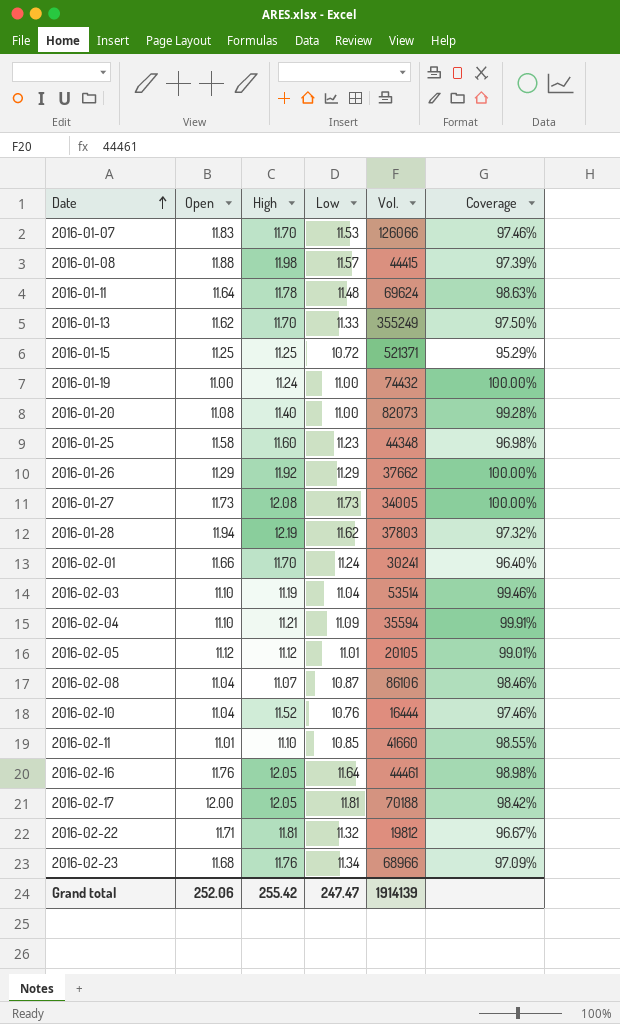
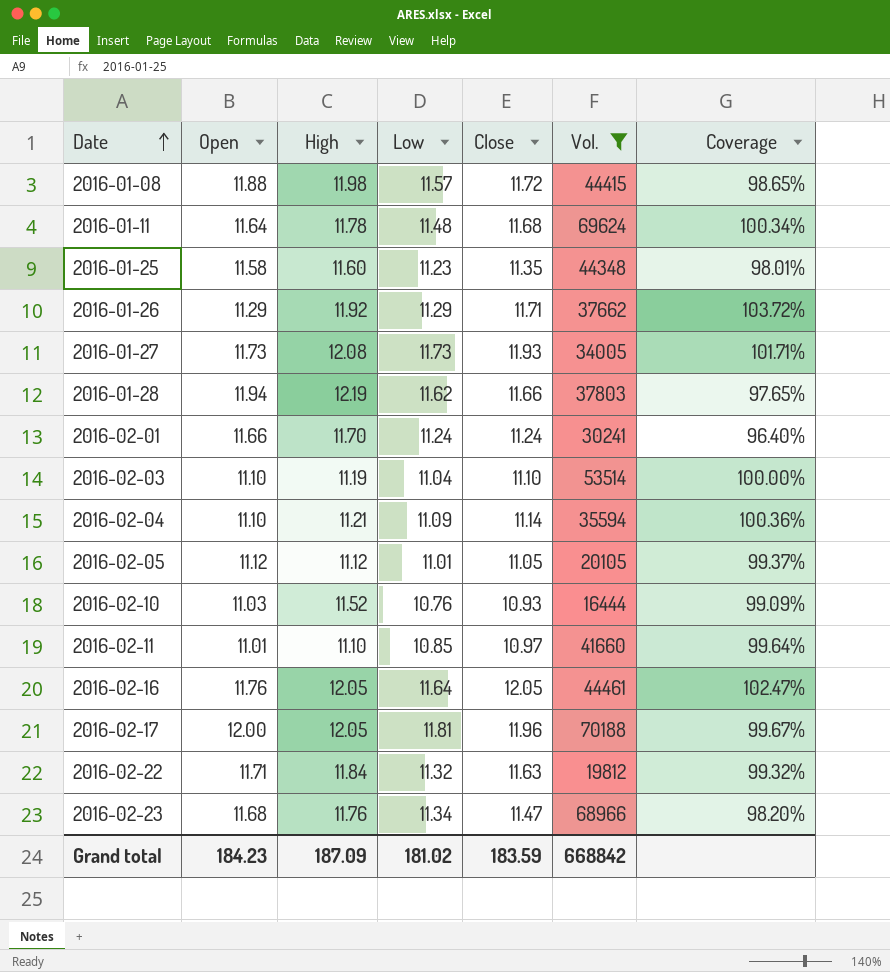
filter: none -> Vol. <= 70188
column Close | position: none -> 5
column Coverage | formula: [Low] / [Open] -> [Close] / [Open]
2016-02-10 | Open: 11.04 -> 11.03
2016-02-22 | High: 11.81 -> 11.84
Grand total | Open: 252.06 -> 184.23
Grand total | High: 255.42 -> 187.09
Grand total | Low: 247.47 -> 181.02
Grand total | Vol.: 1914139 -> 668842

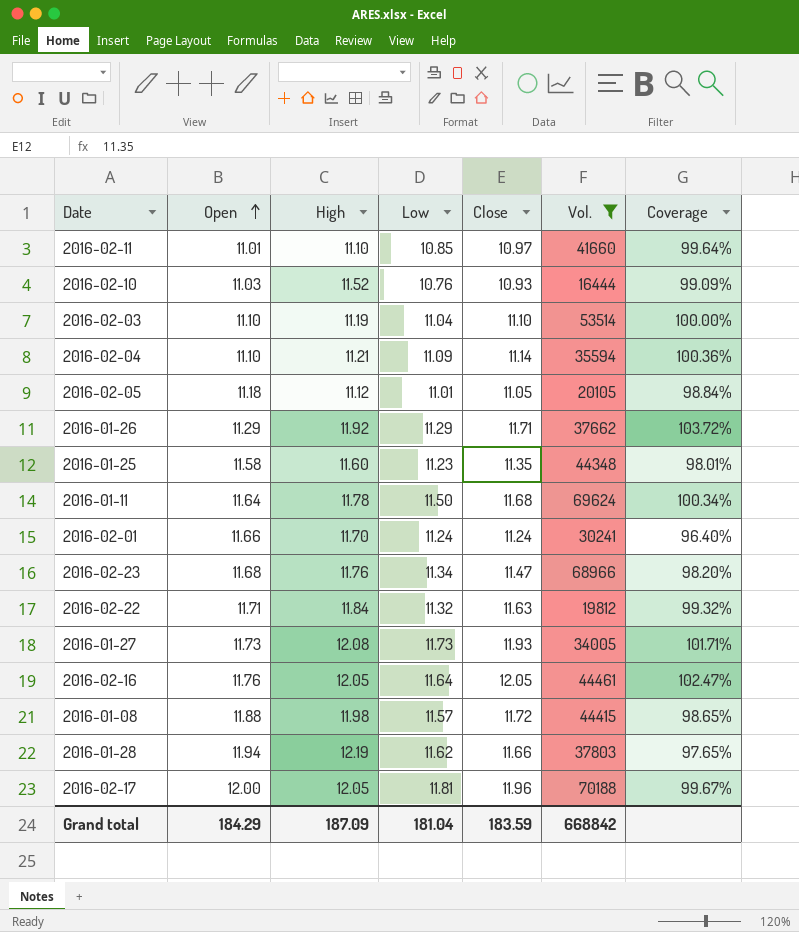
row order: Date ascending -> Open ascending
2016-02-05 | Open: 11.12 -> 11.18
2016-02-05 | Coverage: 99.37% -> 98.84%
2016-01-11 | Low: 11.48 -> 11.50
Grand total | Open: 184.23 -> 184.29
Grand total | Low: 181.02 -> 181.04

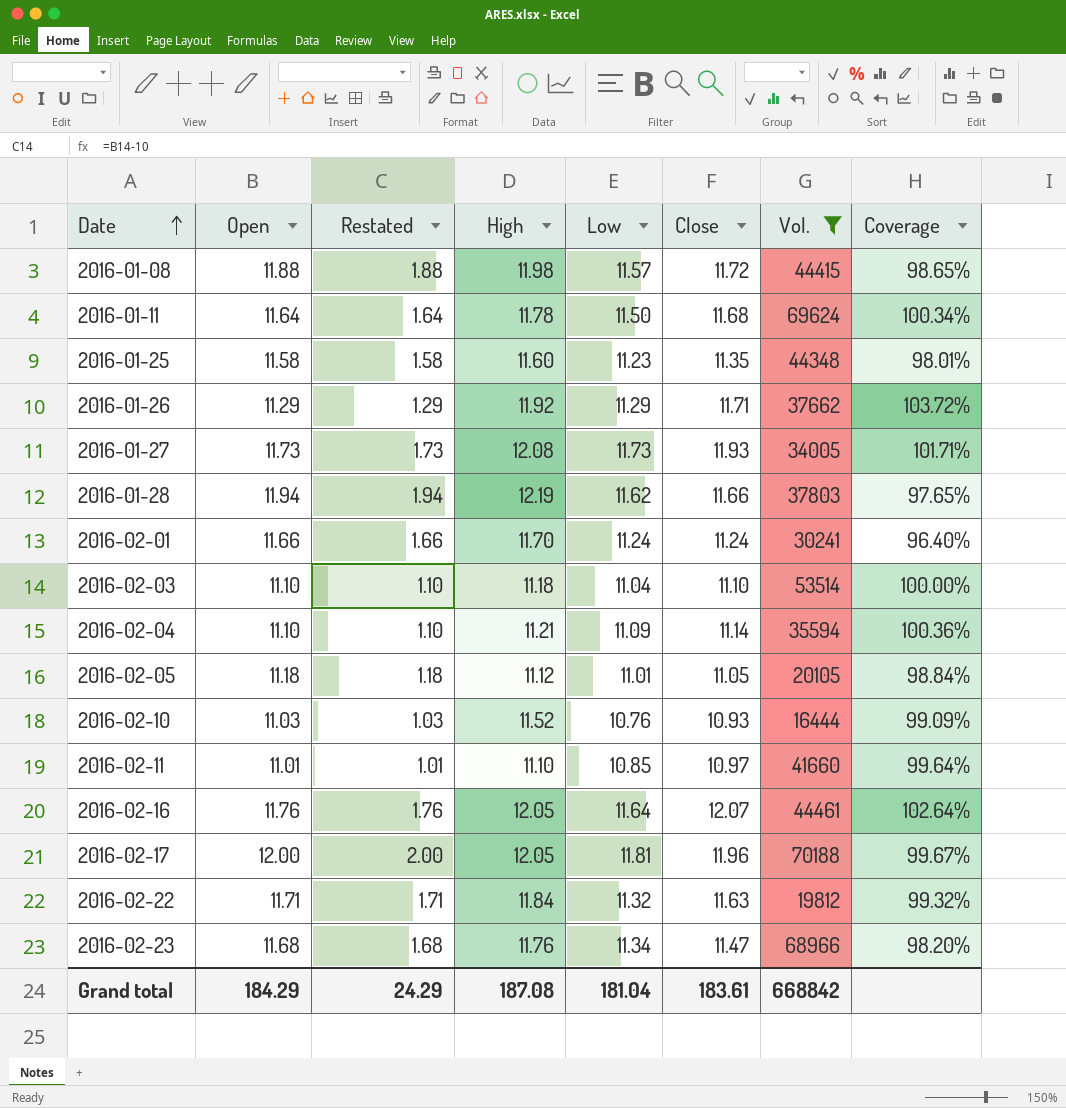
row order: Open ascending -> Date ascending
column Restated | formula: none -> [Open] - 10
2016-02-03 | High: 11.19 -> 11.18
2016-02-16 | Close: 12.05 -> 12.07
2016-02-16 | Coverage: 102.47% -> 102.64%
Grand total | High: 187.09 -> 187.08
Grand total | Close: 183.59 -> 183.61

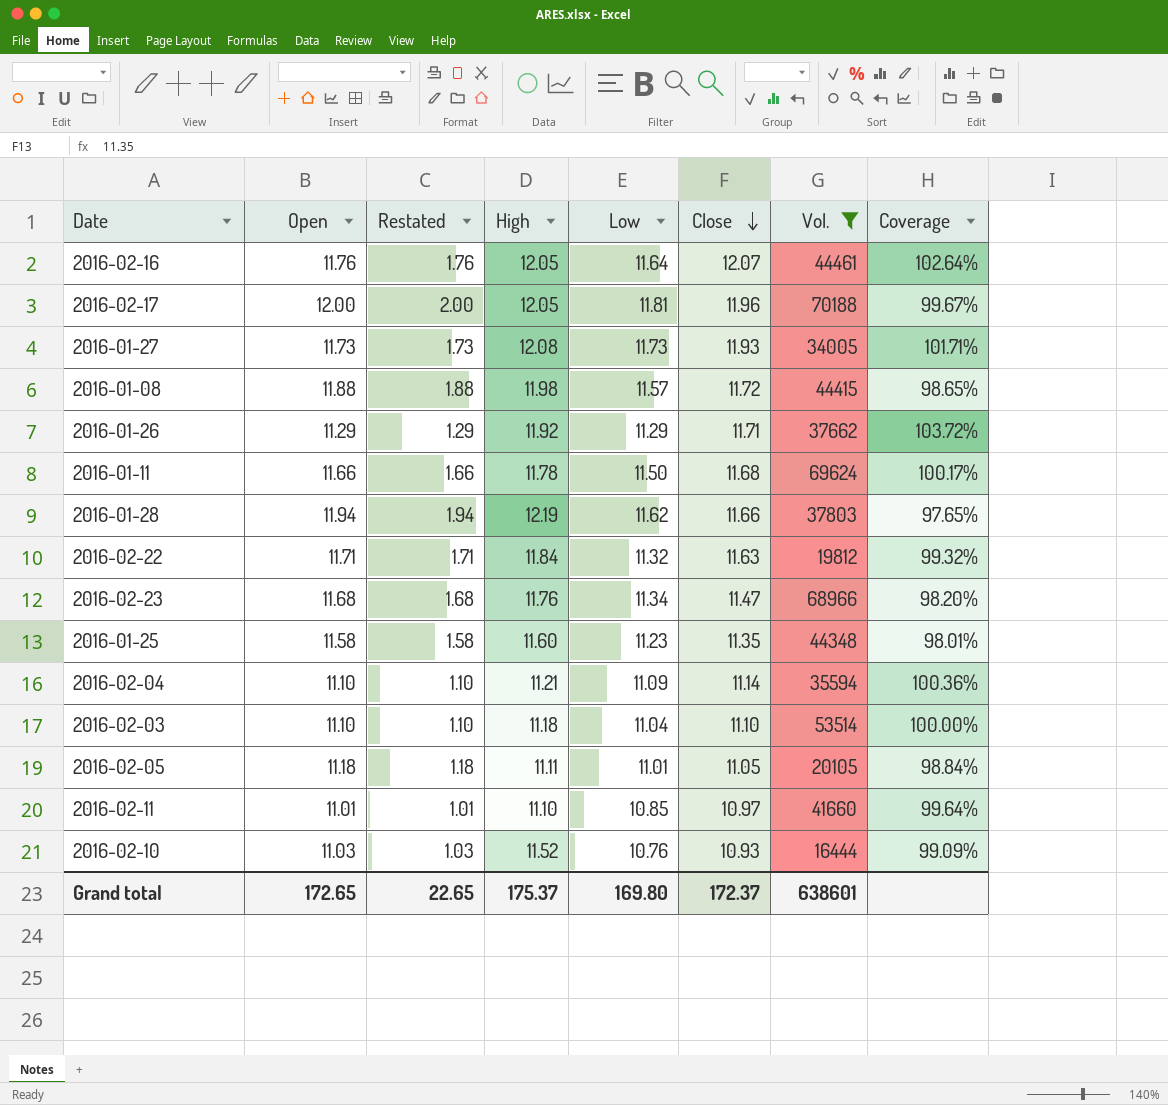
row order: Date ascending -> Close descending
row 2016-02-01: 11.66 | 1.66 | 11.70 | 11.24 | 11.24 | 30241 | 96.40% -> none
2016-01-11 | Open: 11.64 -> 11.66
2016-01-11 | Restated: 1.64 -> 1.66
2016-01-11 | Coverage: 100.34% -> 100.17%
2016-02-05 | High: 11.12 -> 11.11
Grand total | Open: 184.29 -> 172.65
Grand total | Restated: 24.29 -> 22.65
Grand total | High: 187.08 -> 175.37
Grand total | Low: 181.04 -> 169.80
Grand total | Close: 183.61 -> 172.37
Grand total | Vol.: 668842 -> 638601

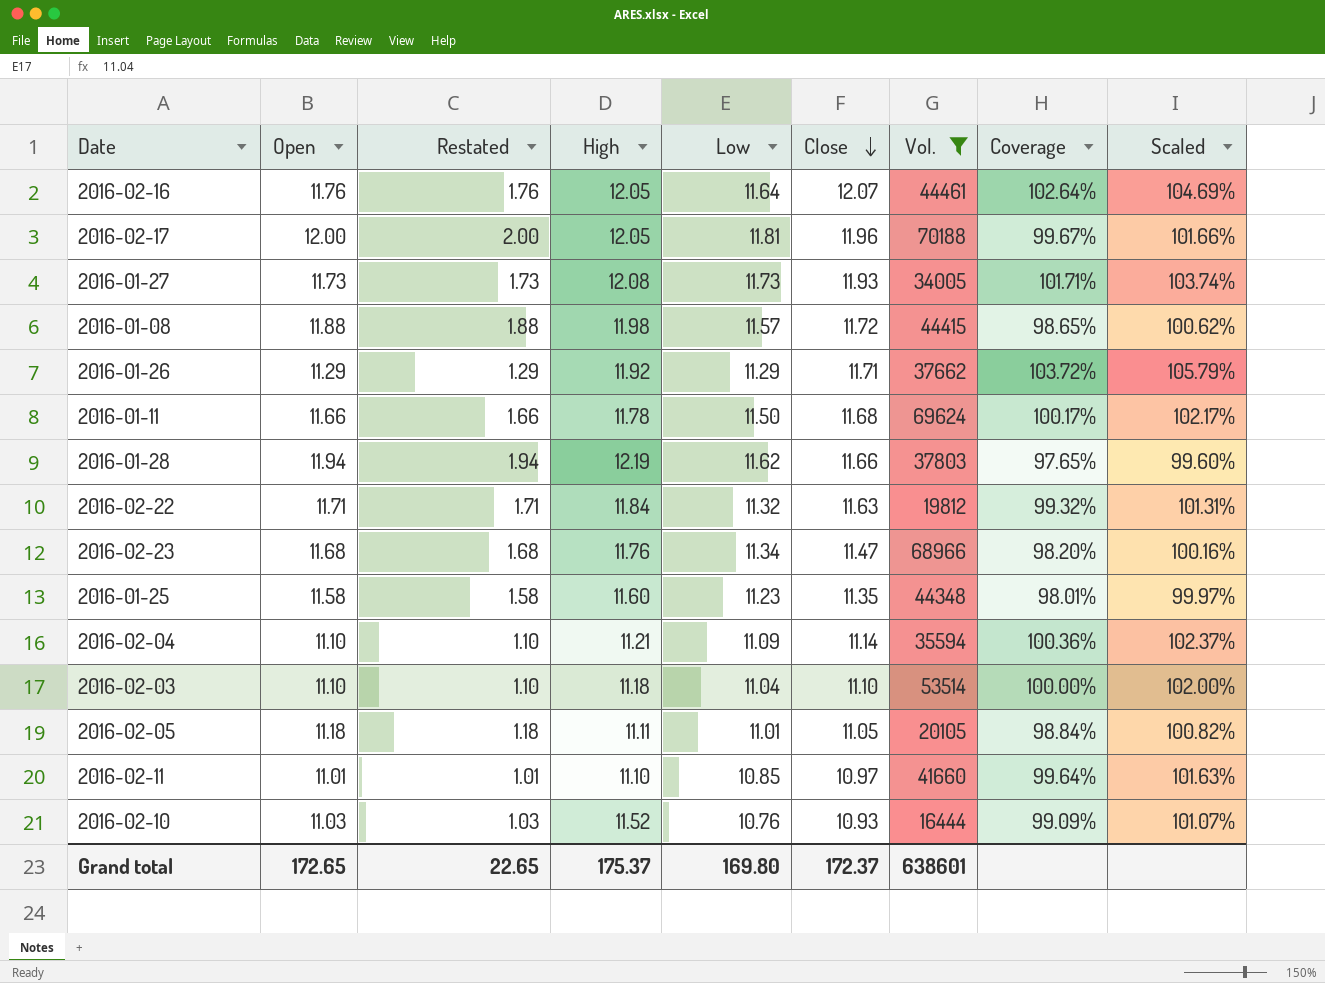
column Scaled | formula: none -> [Coverage] * 1.02

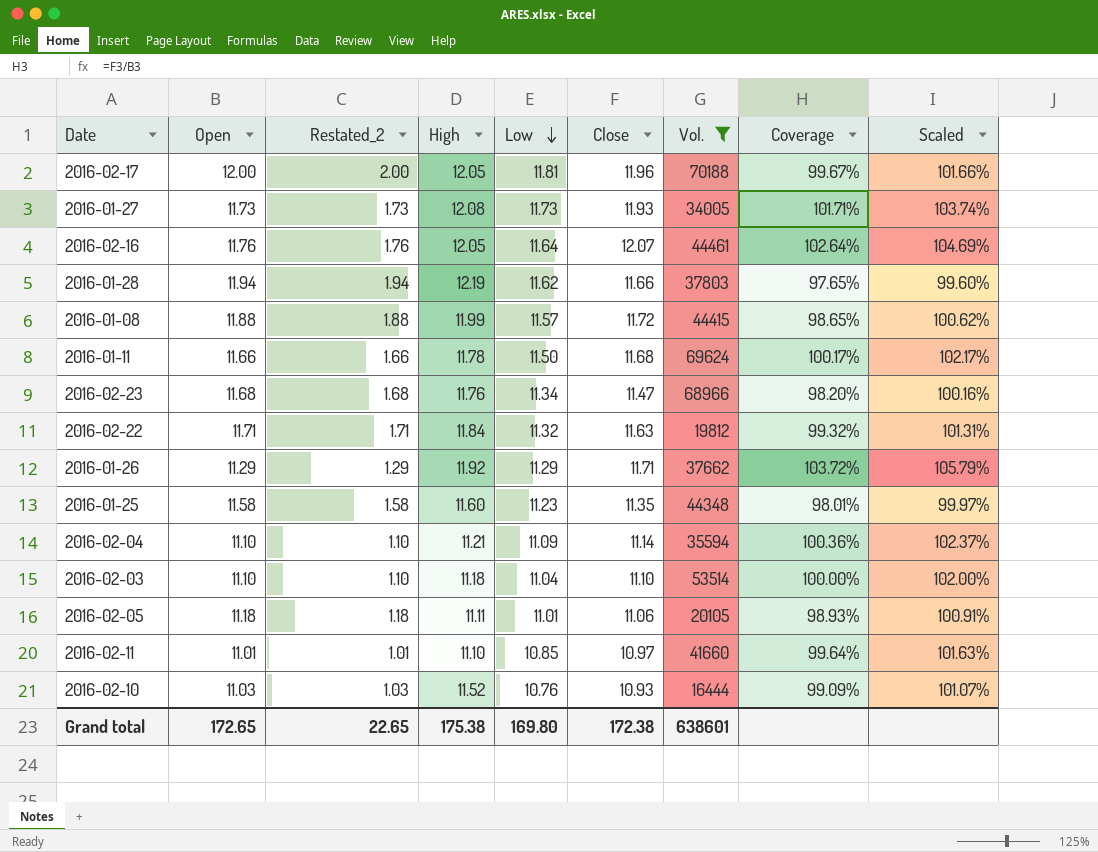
row order: Close descending -> Low descending
column name: Restated -> Restated_2
2016-01-08 | High: 11.98 -> 11.99
2016-02-05 | Close: 11.05 -> 11.06
2016-02-05 | Coverage: 98.84% -> 98.93%
2016-02-05 | Scaled: 100.82% -> 100.91%
Grand total | High: 175.37 -> 175.38
Grand total | Close: 172.37 -> 172.38

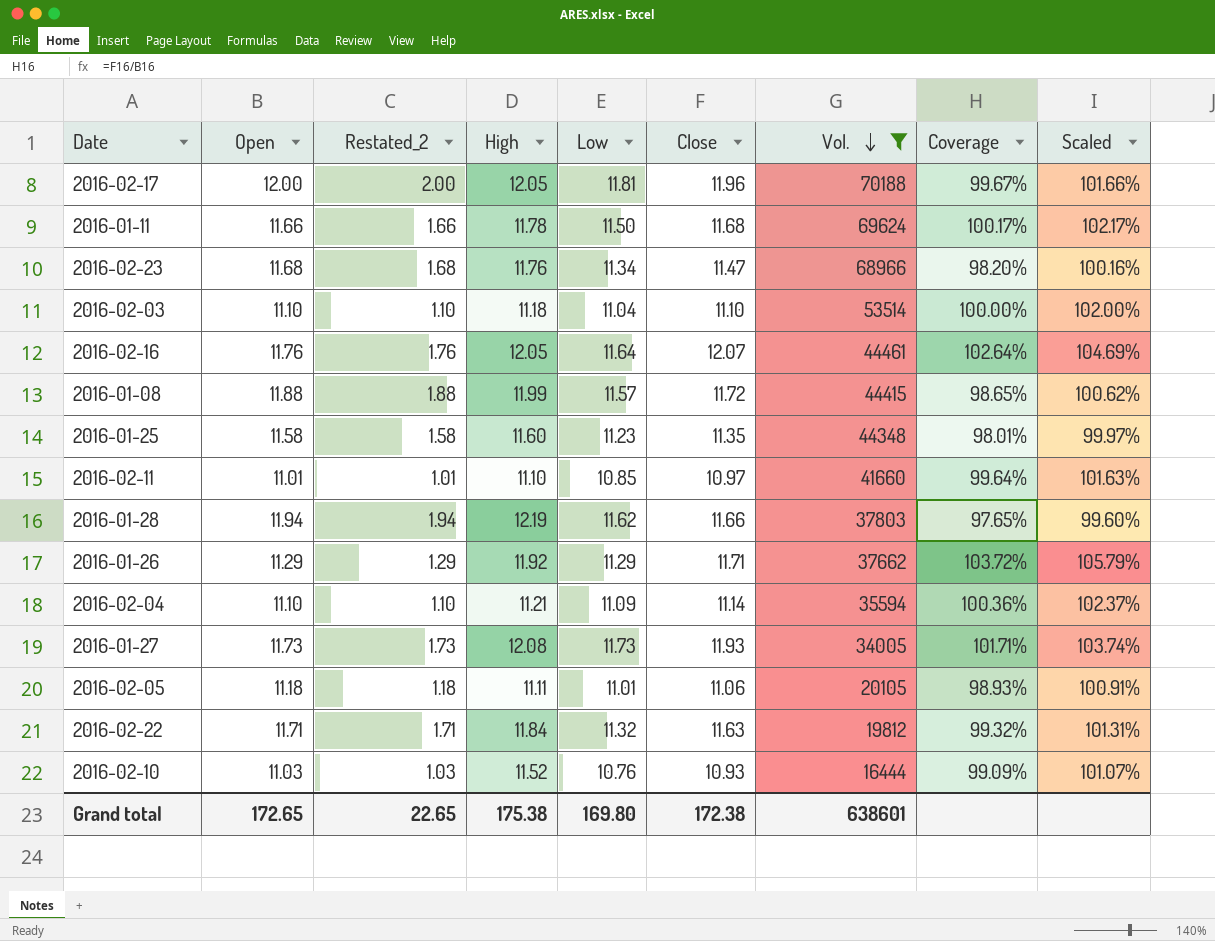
row order: Low descending -> Vol. descending

